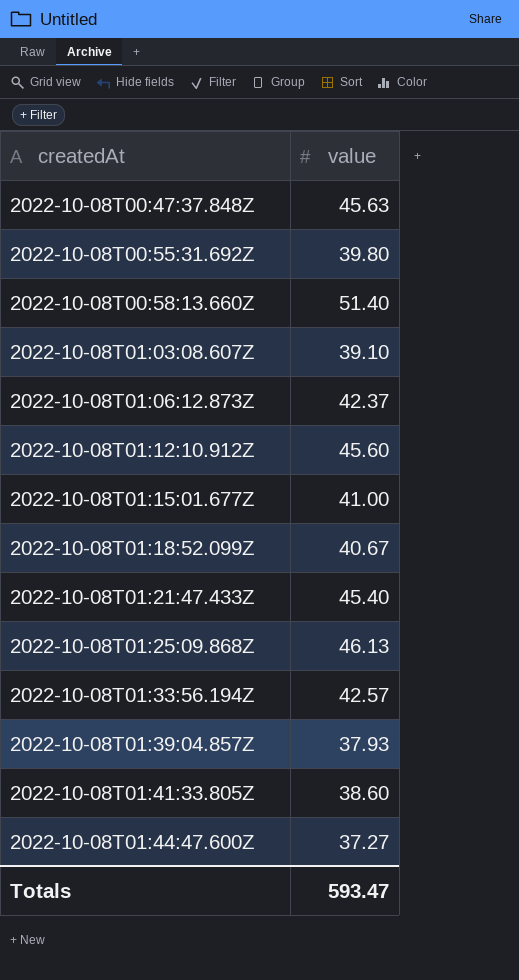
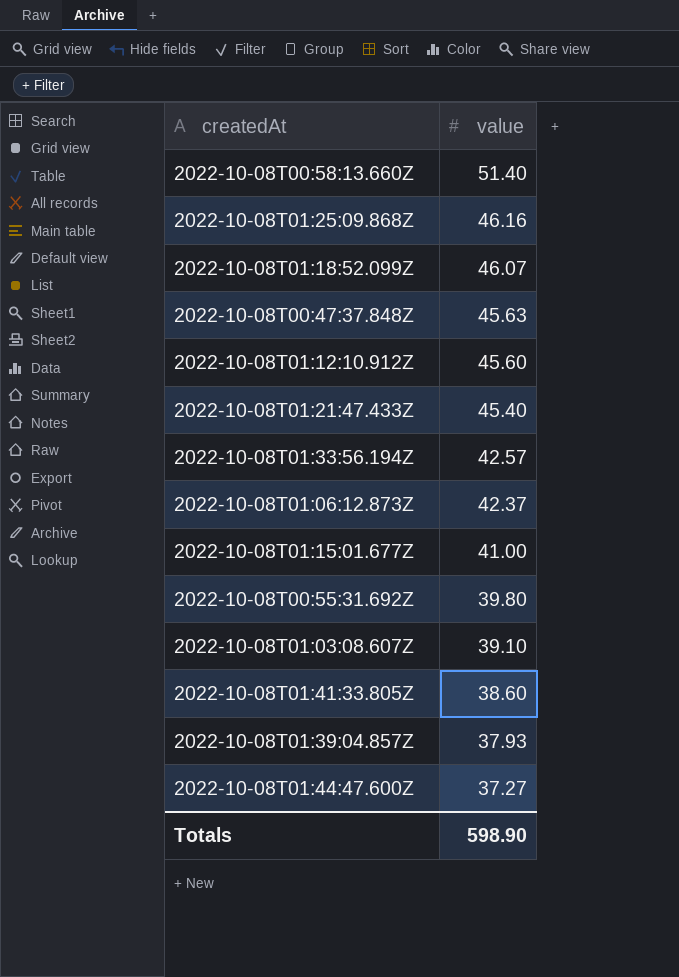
row order: createdAt ascending -> value descending
2022-10-08T01:25:09.868Z | value: 46.13 -> 46.16
2022-10-08T01:18:52.099Z | value: 40.67 -> 46.07
Totals | value: 593.47 -> 598.90

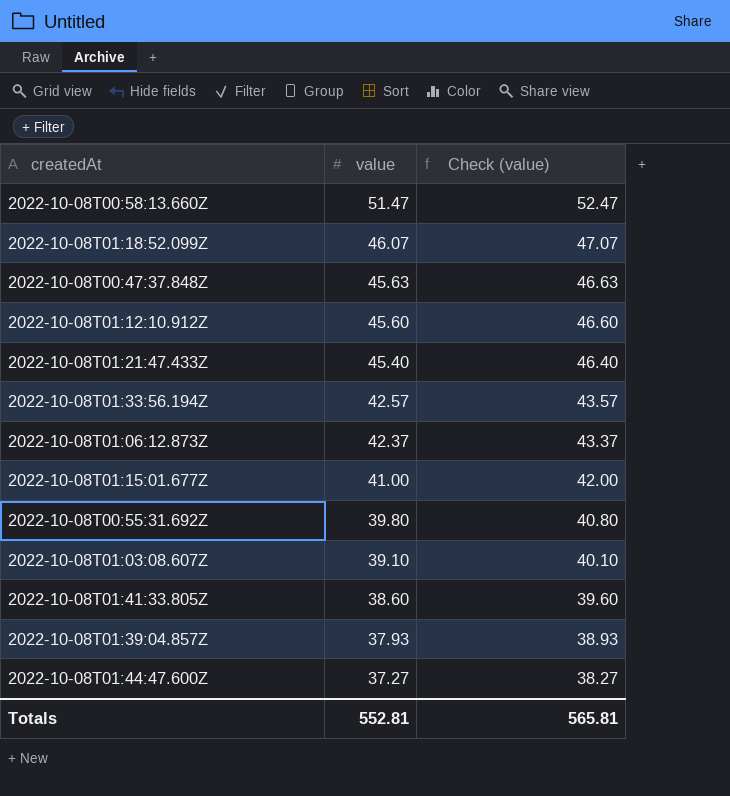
column Check (value) | formula: none -> [value] + 1
row 2022-10-08T01:25:09.868Z: 46.16 -> none
2022-10-08T00:58:13.660Z | value: 51.40 -> 51.47
Totals | value: 598.90 -> 552.81

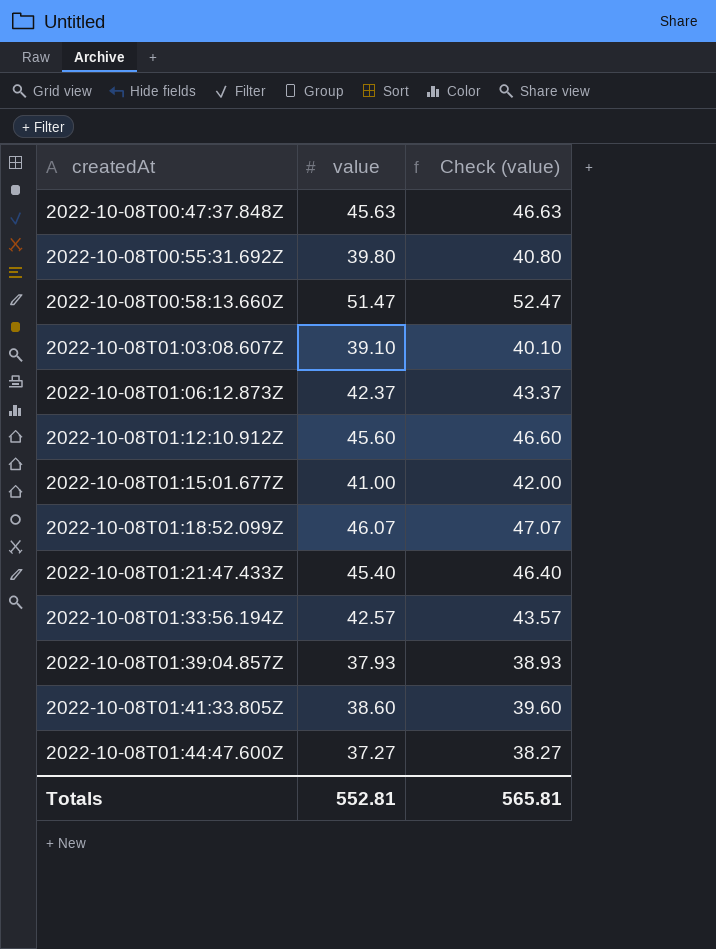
row order: value descending -> createdAt ascending

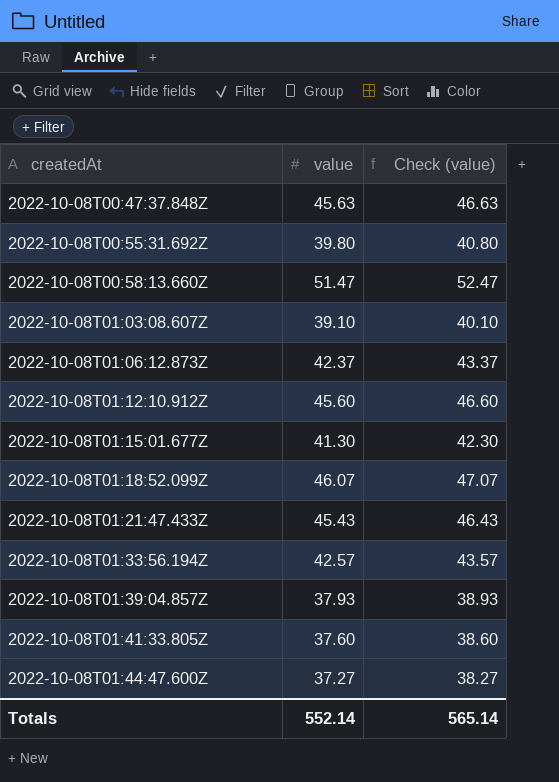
2022-10-08T01:15:01.677Z | value: 41.00 -> 41.30
2022-10-08T01:15:01.677Z | Check (value): 42.00 -> 42.30
2022-10-08T01:21:47.433Z | value: 45.40 -> 45.43
2022-10-08T01:21:47.433Z | Check (value): 46.40 -> 46.43
2022-10-08T01:41:33.805Z | value: 38.60 -> 37.60
2022-10-08T01:41:33.805Z | Check (value): 39.60 -> 38.60
Totals | value: 552.81 -> 552.14
Totals | Check (value): 565.81 -> 565.14

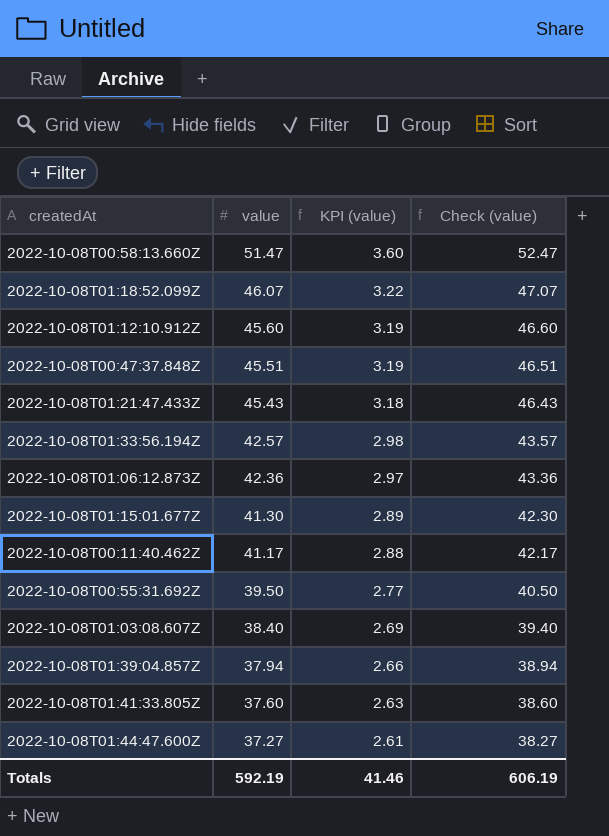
row order: createdAt ascending -> value descending
column KPI (value) | formula: none -> [value] * 0.07
2022-10-08T00:47:37.848Z | value: 45.63 -> 45.51
2022-10-08T00:47:37.848Z | Check (value): 46.63 -> 46.51
2022-10-08T01:06:12.873Z | value: 42.37 -> 42.36
2022-10-08T01:06:12.873Z | Check (value): 43.37 -> 43.36
row 2022-10-08T00:11:40.462Z: none -> 41.17 | 2.88 | 42.17
2022-10-08T00:55:31.692Z | value: 39.80 -> 39.50
2022-10-08T00:55:31.692Z | Check (value): 40.80 -> 40.50
2022-10-08T01:03:08.607Z | value: 39.10 -> 38.40
2022-10-08T01:03:08.607Z | Check (value): 40.10 -> 39.40
2022-10-08T01:39:04.857Z | value: 37.93 -> 37.94
2022-10-08T01:39:04.857Z | Check (value): 38.93 -> 38.94
Totals | value: 552.14 -> 592.19
Totals | Check (value): 565.14 -> 606.19

